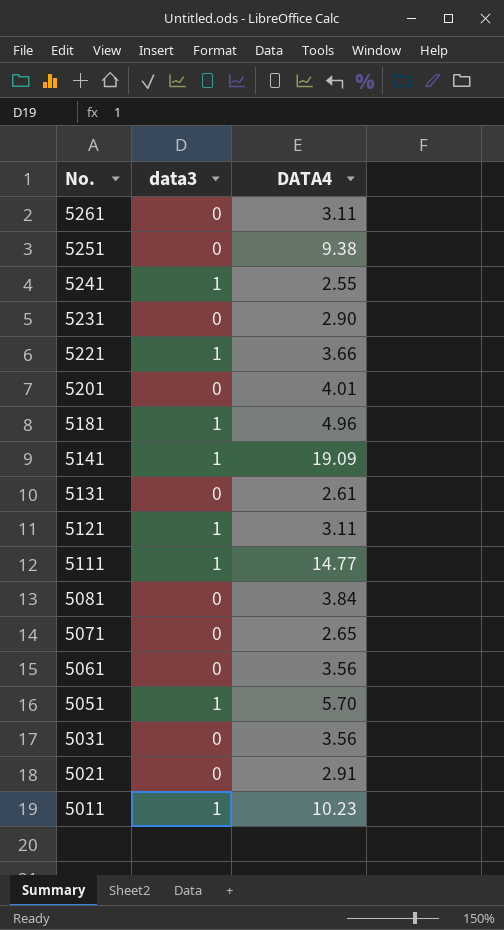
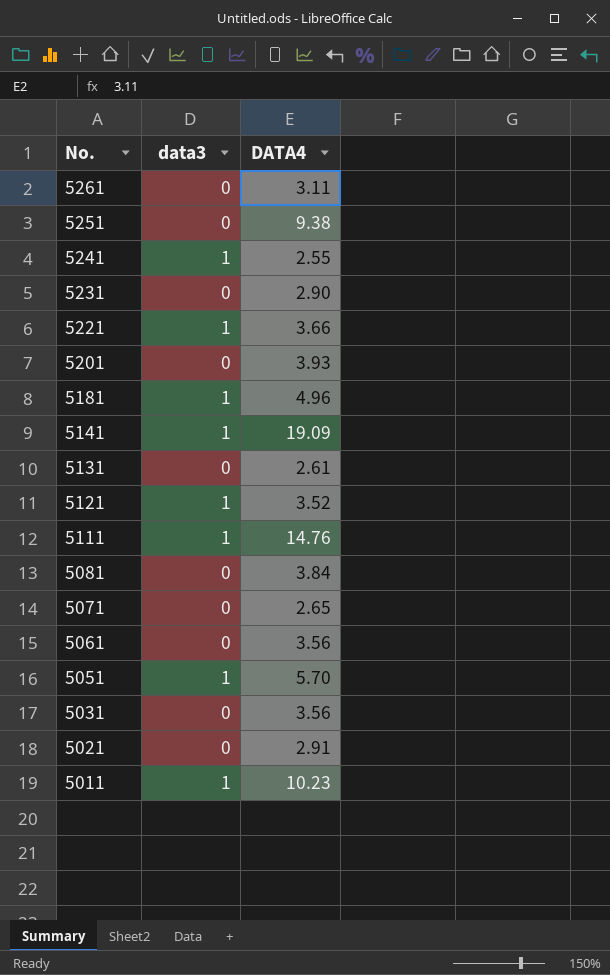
5201 | DATA4: 4.01 -> 3.93
5121 | DATA4: 3.11 -> 3.52
5111 | DATA4: 14.77 -> 14.76

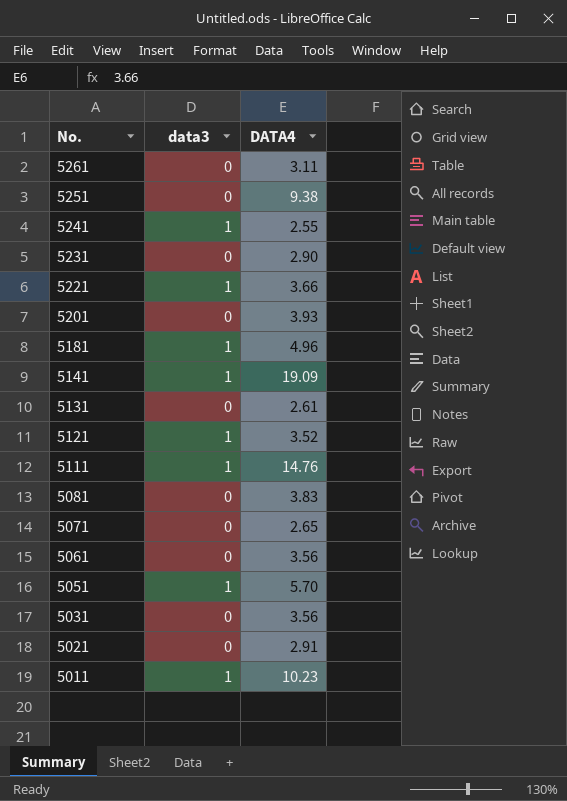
5081 | DATA4: 3.84 -> 3.83

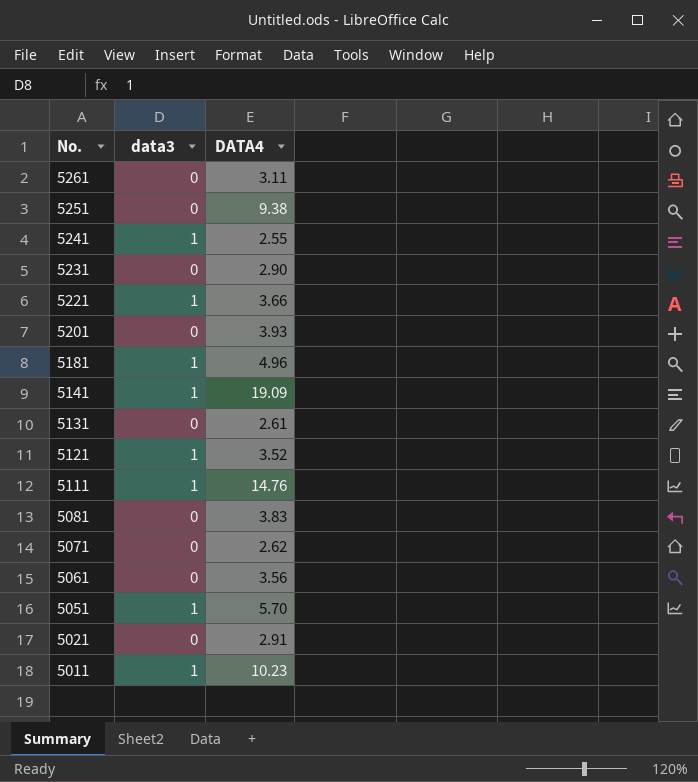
row 5031: 0 | 3.56 -> none
5071 | DATA4: 2.65 -> 2.62

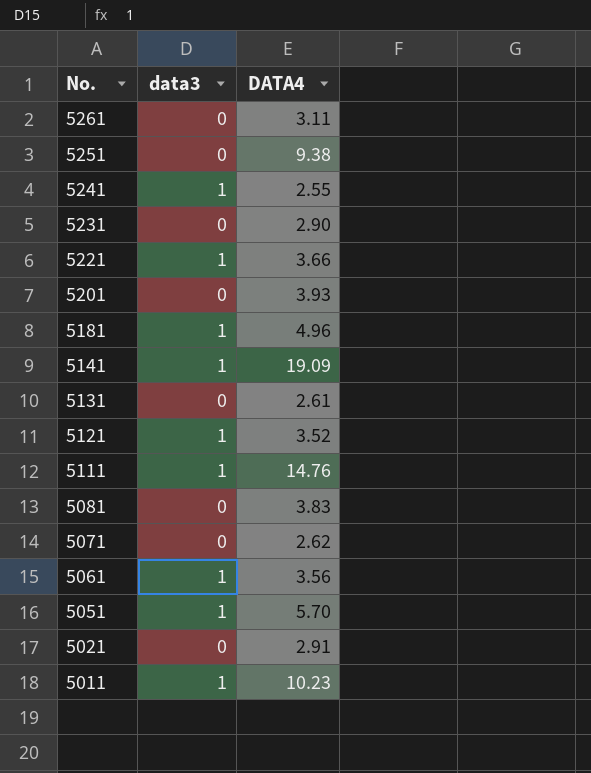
5061 | data3: 0 -> 1

